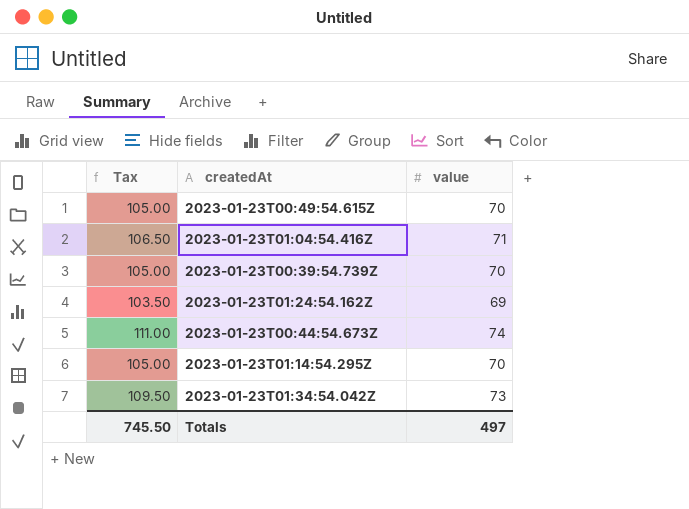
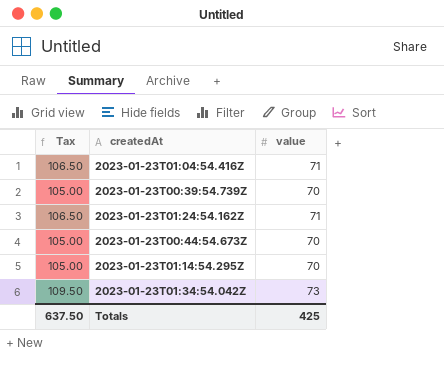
row 2023-01-23T00:49:54.615Z: 105.00 | 70 -> none
2023-01-23T01:24:54.162Z | Tax: 103.50 -> 106.50
2023-01-23T01:24:54.162Z | value: 69 -> 71
2023-01-23T00:44:54.673Z | Tax: 111.00 -> 105.00
2023-01-23T00:44:54.673Z | value: 74 -> 70
Totals | Tax: 745.50 -> 637.50
Totals | value: 497 -> 425

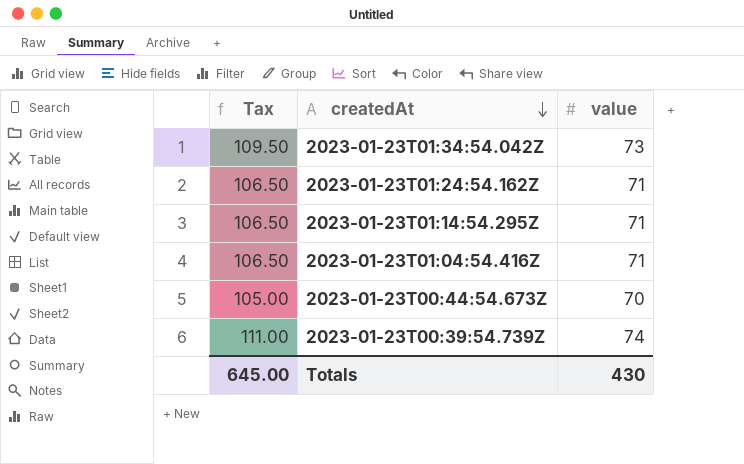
row order: none -> createdAt descending
2023-01-23T01:14:54.295Z | Tax: 105.00 -> 106.50
2023-01-23T01:14:54.295Z | value: 70 -> 71
2023-01-23T00:39:54.739Z | Tax: 105.00 -> 111.00
2023-01-23T00:39:54.739Z | value: 70 -> 74
Totals | Tax: 637.50 -> 645.00
Totals | value: 425 -> 430

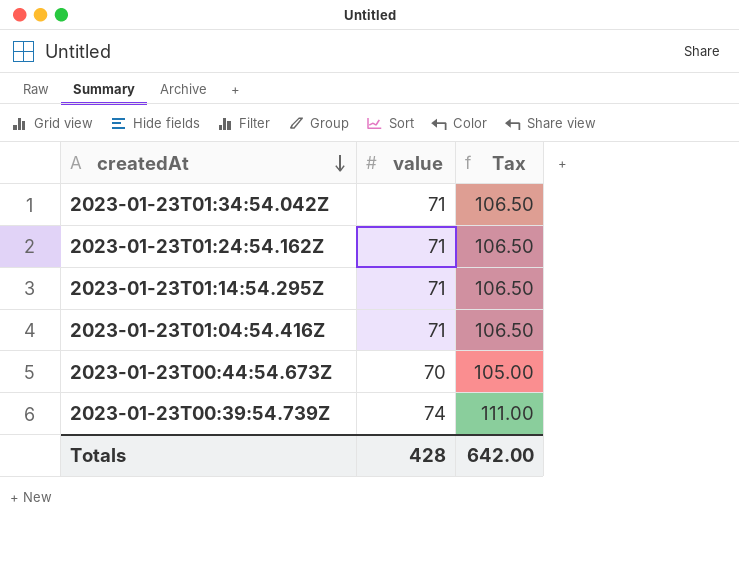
column Tax | position: 1 -> 3
2023-01-23T01:34:54.042Z | value: 73 -> 71
2023-01-23T01:34:54.042Z | Tax: 109.50 -> 106.50
Totals | value: 430 -> 428
Totals | Tax: 645.00 -> 642.00

